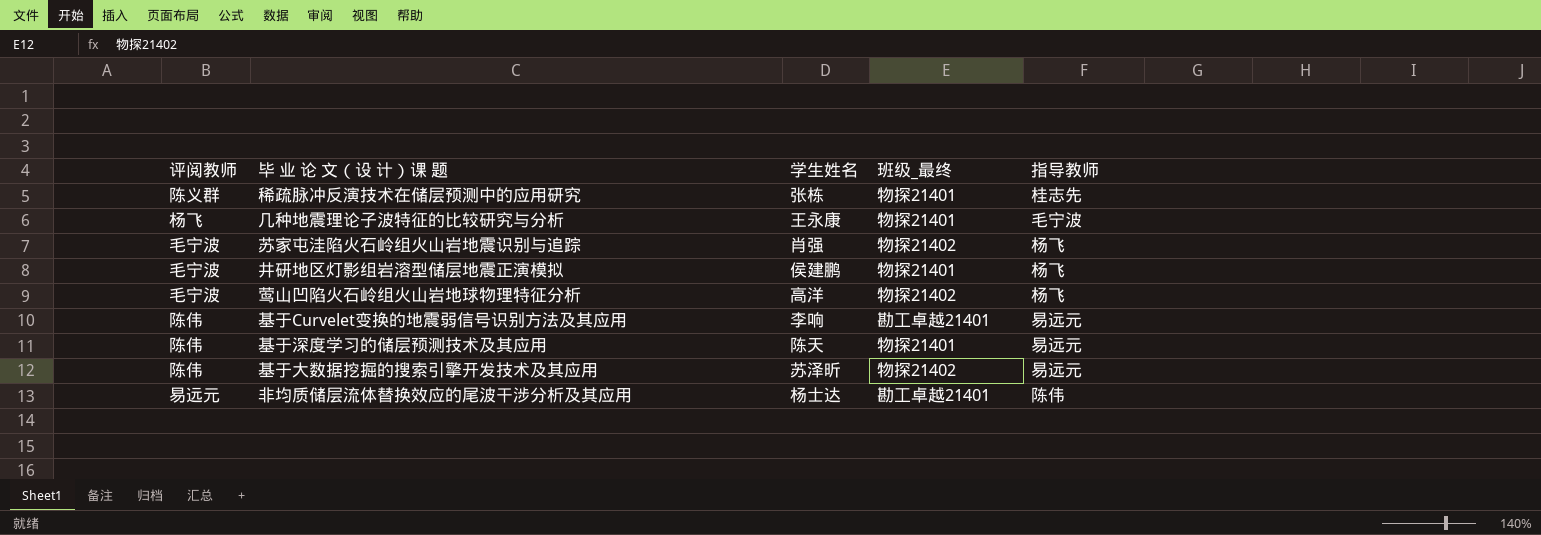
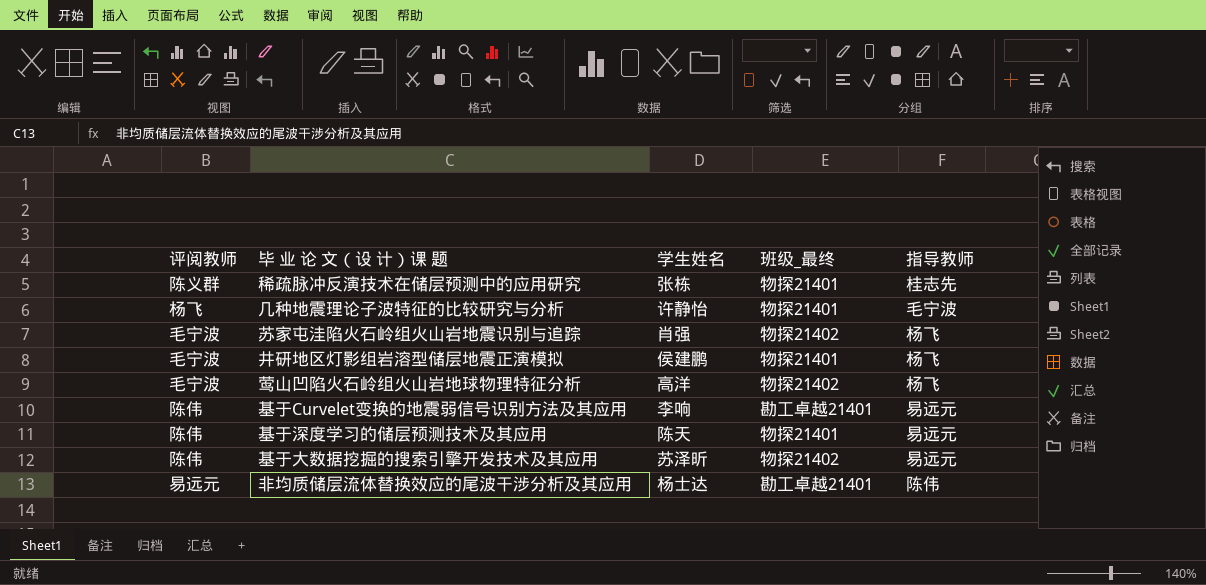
几种地震理论子波特征的比较研究与分析 | 学生姓名: 王永康 -> 许静怡

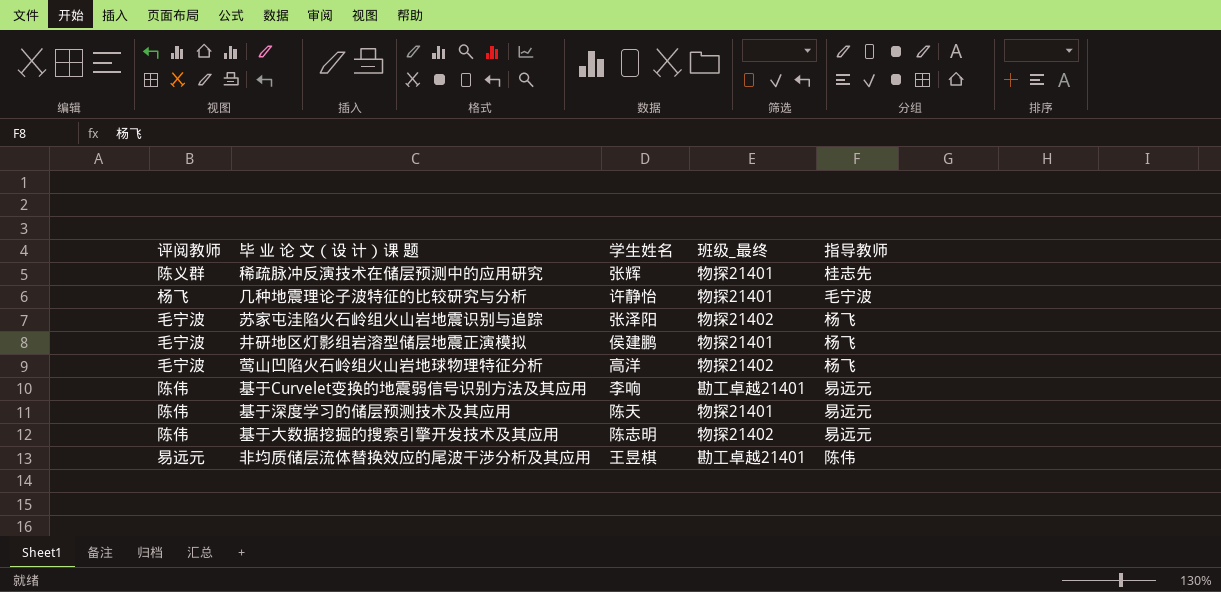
稀疏脉冲反演技术在储层预测中的应用研究 | 学生姓名: 张栋 -> 张辉
苏家屯洼陷火石岭组火山岩地震识别与追踪 | 学生姓名: 肖强 -> 张泽阳
基于大数据挖掘的搜索引擎开发技术及其应用 | 学生姓名: 苏泽昕 -> 陈志明
非均质储层流体替换效应的尾波干涉分析及其应用 | 学生姓名: 杨士达 -> 王昱棋

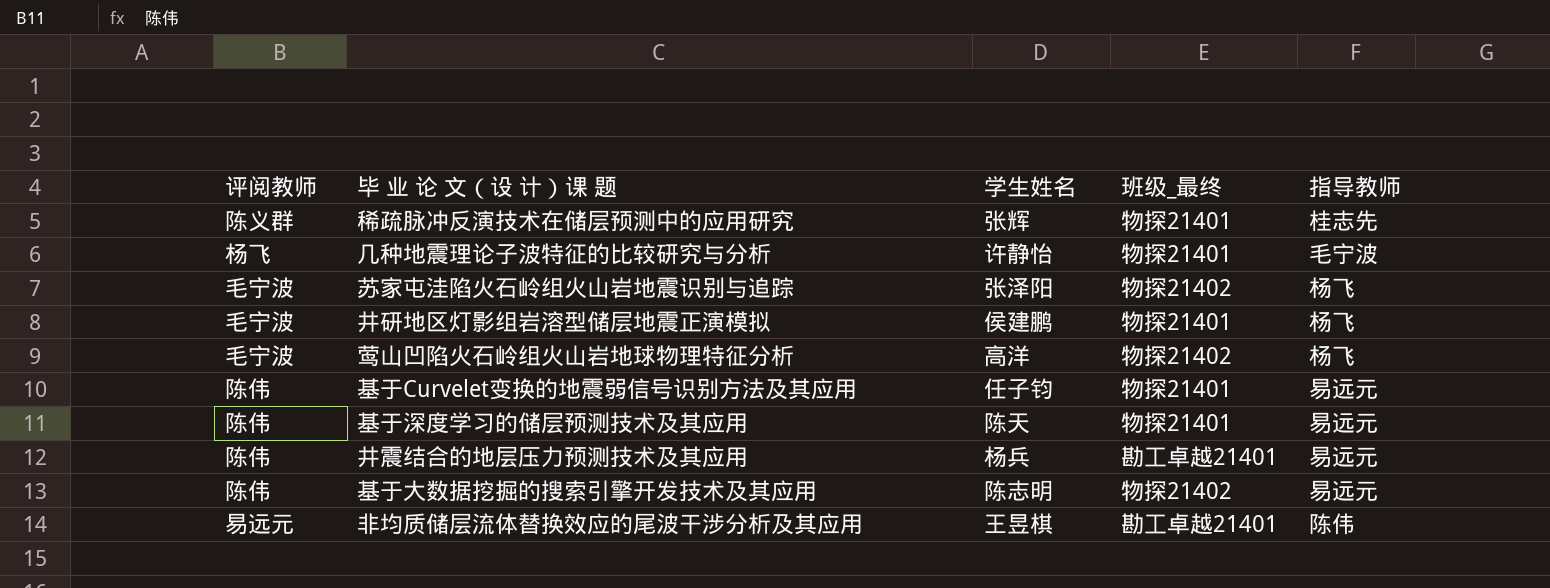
基于Curvelet变换的地震弱信号识别方法及其应用 | 学生姓名: 李响 -> 任子钧
基于Curvelet变换的地震弱信号识别方法及其应用 | 班级_最终: 勘工卓越21401 -> 物探21401
row 井震结合的地层压力预测技术及其应用: none -> 陈伟 | 杨兵 | 勘工卓越21401 | 易远元

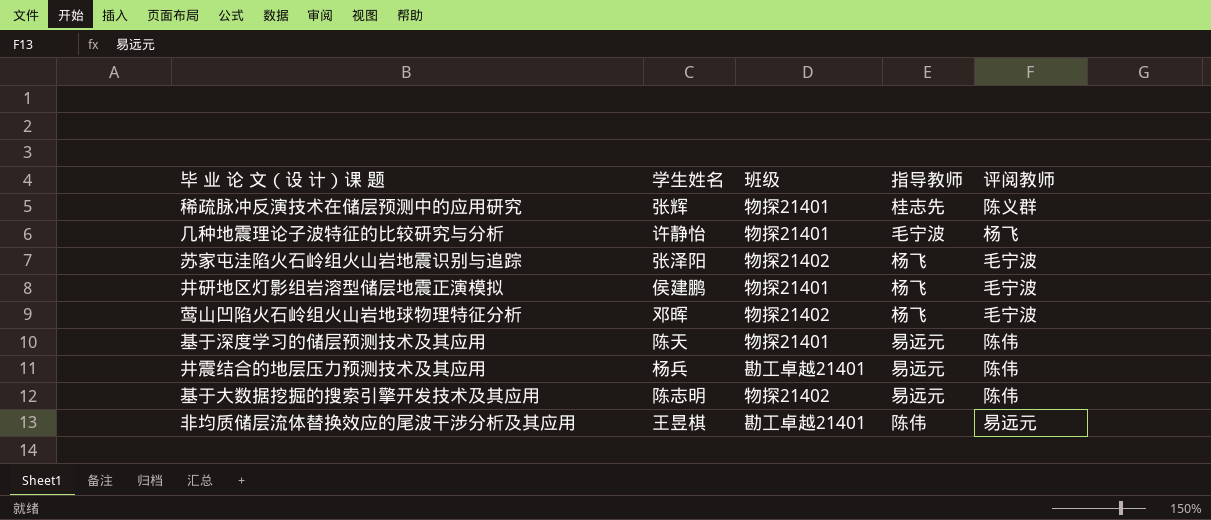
column name: 班级_最终 -> 班级
column 评阅教师 | position: 1 -> 5
row 基于Curvelet变换的地震弱信号识别方法及其应用: 陈伟 | 任子钧 | 物探21401 | 易远元 -> none
莺山凹陷火石岭组火山岩地球物理特征分析 | 学生姓名: 高洋 -> 邓晖

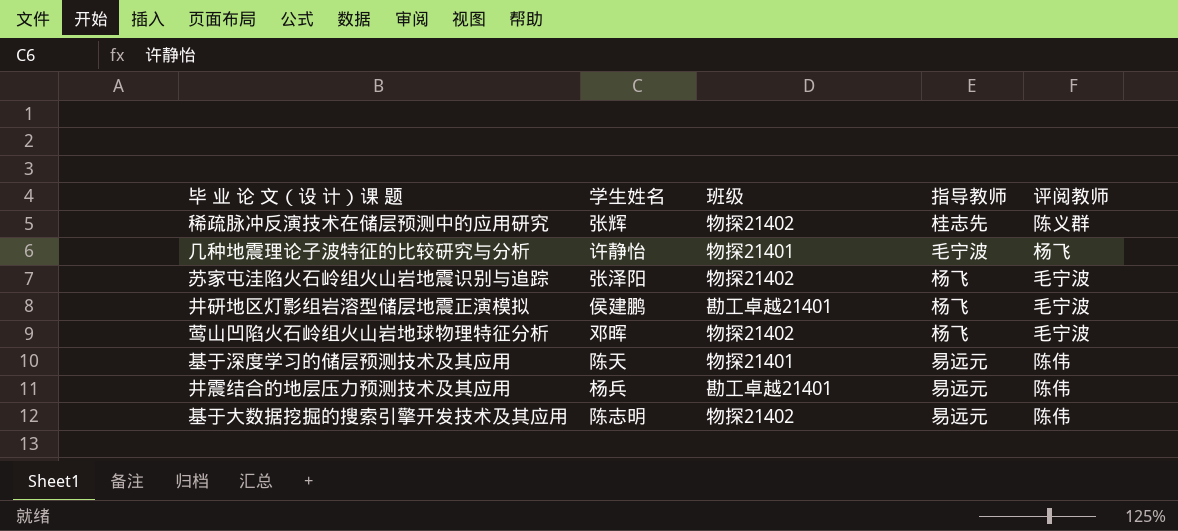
row 非均质储层流体替换效应的尾波干涉分析及其应用: 王昱棋 | 勘工卓越21401 | 陈伟 | 易远元 -> none
稀疏脉冲反演技术在储层预测中的应用研究 | 班级: 物探21401 -> 物探21402
井研地区灯影组岩溶型储层地震正演模拟 | 班级: 物探21401 -> 勘工卓越21401

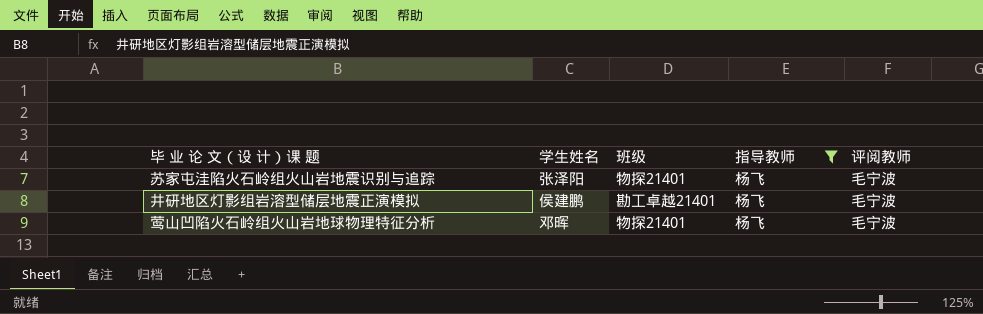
filter: none -> 指导教师 = 杨飞
苏家屯洼陷火石岭组火山岩地震识别与追踪 | 班级: 物探21402 -> 物探21401
莺山凹陷火石岭组火山岩地球物理特征分析 | 班级: 物探21402 -> 物探21401

